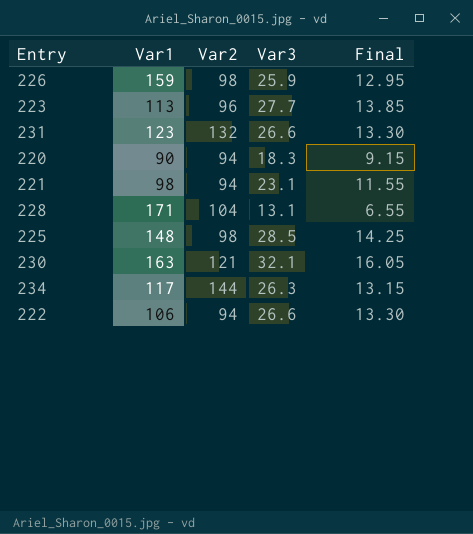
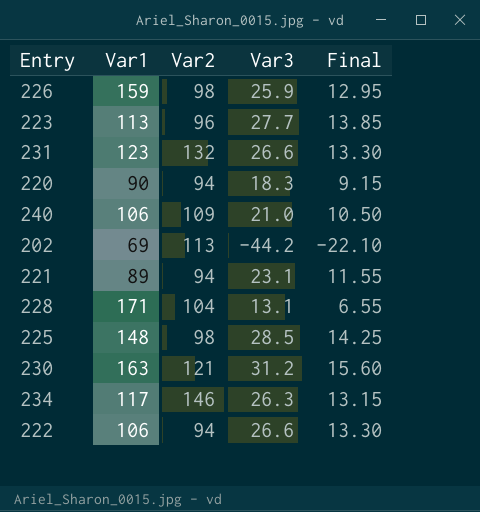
row 240: none -> 106 | 109 | 21.0 | 10.50
row 202: none -> 69 | 113 | -44.2 | -22.10
221 | Var1: 98 -> 89
230 | Var3: 32.1 -> 31.2
230 | Final: 16.05 -> 15.60
234 | Var2: 144 -> 146

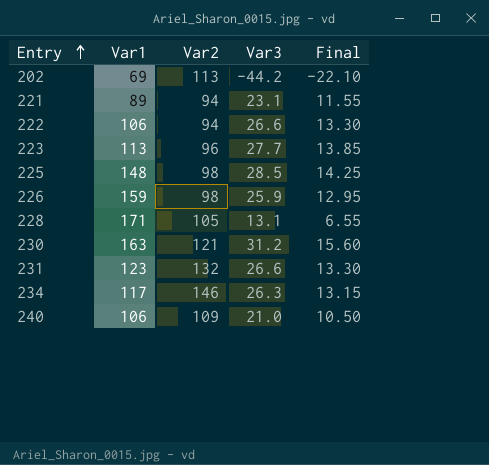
row order: none -> Entry ascending
row 220: 90 | 94 | 18.3 | 9.15 -> none
228 | Var2: 104 -> 105

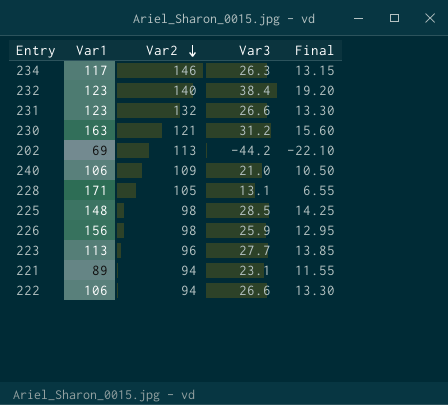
row order: Entry ascending -> Var2 descending
row 232: none -> 123 | 140 | 38.4 | 19.20
226 | Var1: 159 -> 156

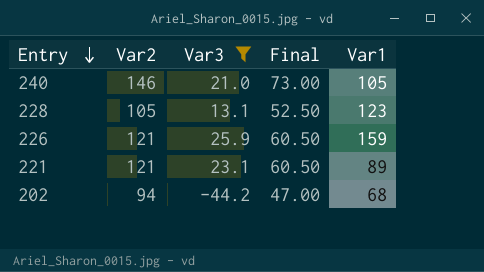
filter: none -> Var3 <= 25.9
row order: Var2 descending -> Entry descending
column Final | formula: [Var3] * 0.5 -> [Var2] * 0.5
column Var1 | position: 2 -> 5
240 | Var2: 109 -> 146
240 | Var1: 106 -> 105
228 | Var1: 171 -> 123
226 | Var2: 98 -> 121
226 | Var1: 156 -> 159
221 | Var2: 94 -> 121
202 | Var2: 113 -> 94
202 | Var1: 69 -> 68

